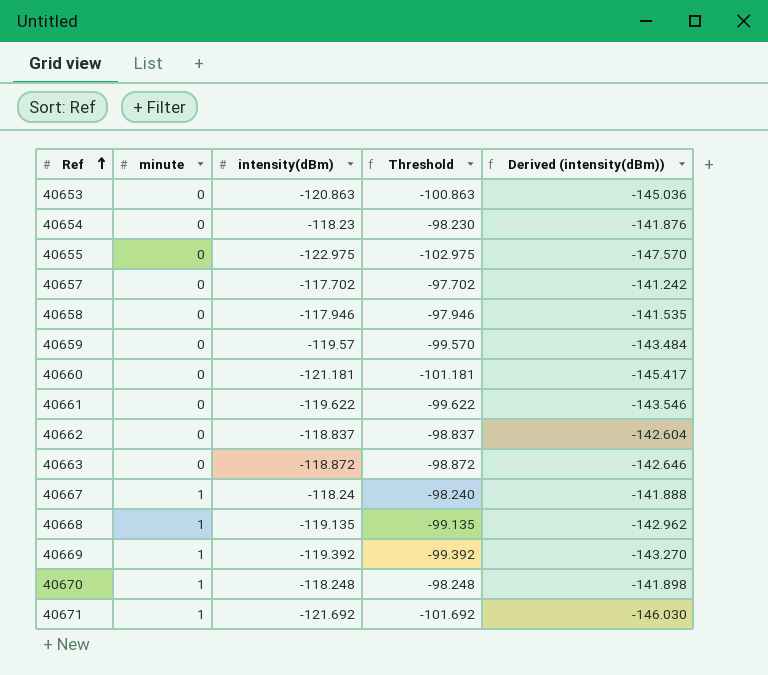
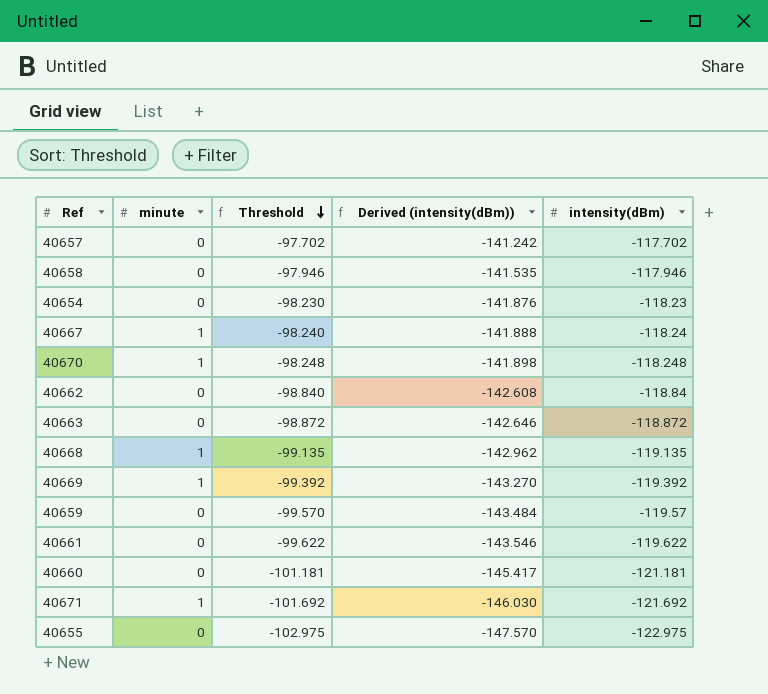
row order: Ref ascending -> Threshold descending
column intensity(dBm) | position: 3 -> 5
row 40653: 0 | -120.863 | -100.863 | -145.036 -> none
40662 | Threshold: -98.837 -> -98.840
40662 | Derived (intensity(dBm)): -142.604 -> -142.608
40662 | intensity(dBm): -118.837 -> -118.84

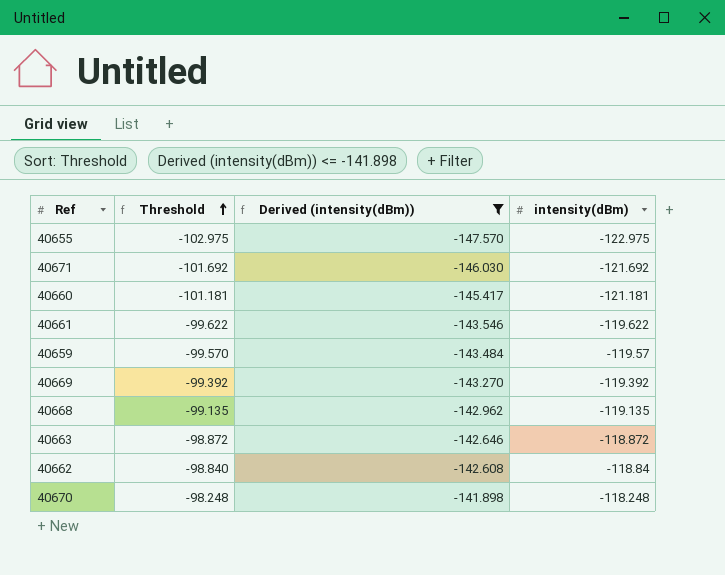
filter: none -> Derived (intensity(dBm)) <= -141.898
row order: Threshold descending -> Threshold ascending
column minute | position: 2 -> none

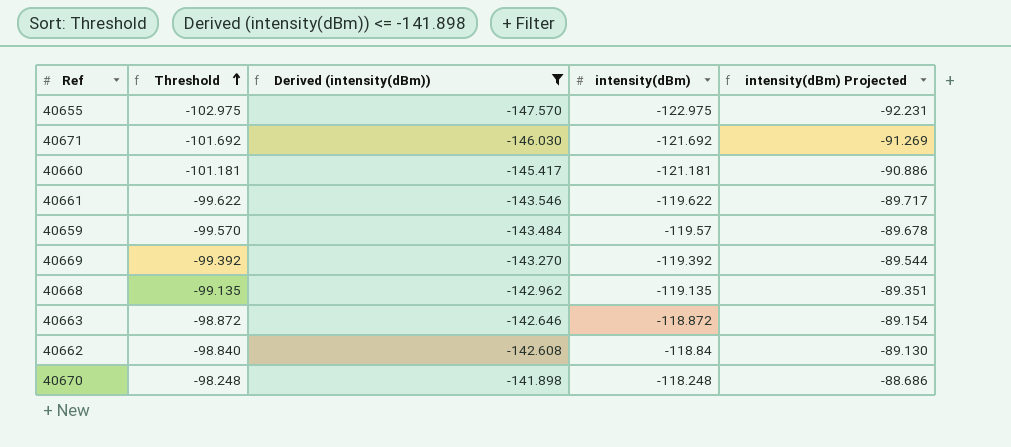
column intensity(dBm) Projected | formula: none -> [intensity(dBm)] * 0.75

